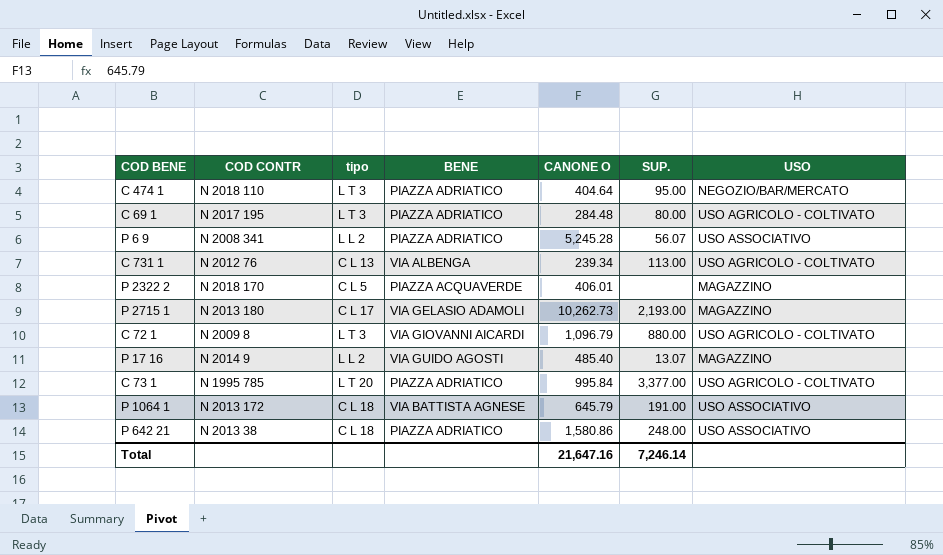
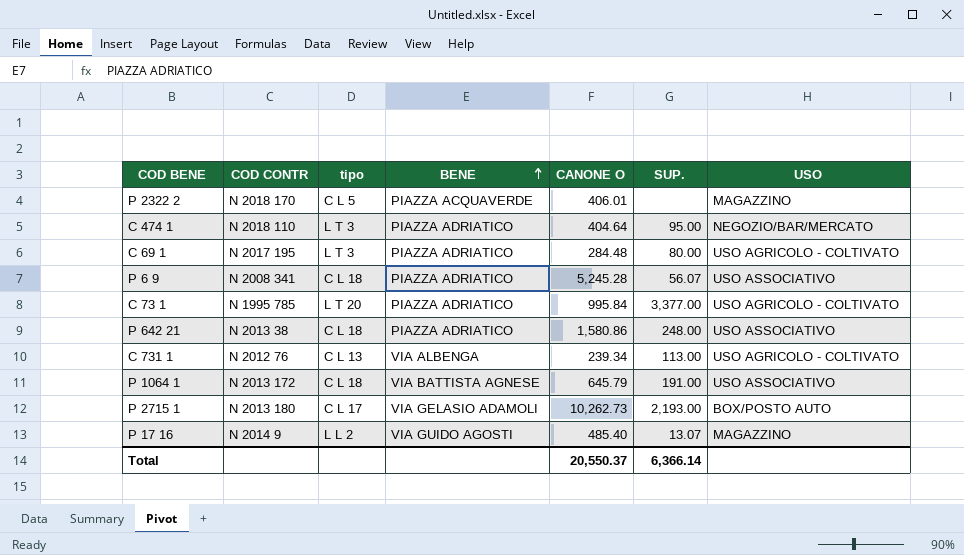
row order: none -> BENE ascending
row C 72 1: N 2009 8 | L T 3 | VIA GIOVANNI AICARDI | 1,096.79 | 880.00 | USO AGRICOLO - COLTIVATO -> none
P 6 9 | tipo: L L 2 -> C L 18
P 2715 1 | USO: MAGAZZINO -> BOX/POSTO AUTO
Total | CANONE O: 21,647.16 -> 20,550.37
Total | SUP.: 7,246.14 -> 6,366.14

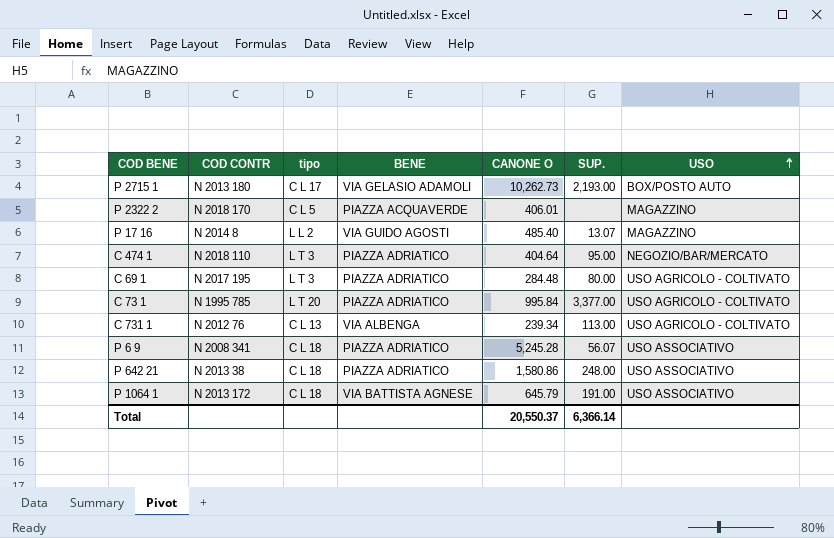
row order: BENE ascending -> USO ascending
P 17 16 | COD CONTR: N 2014 9 -> N 2014 8

